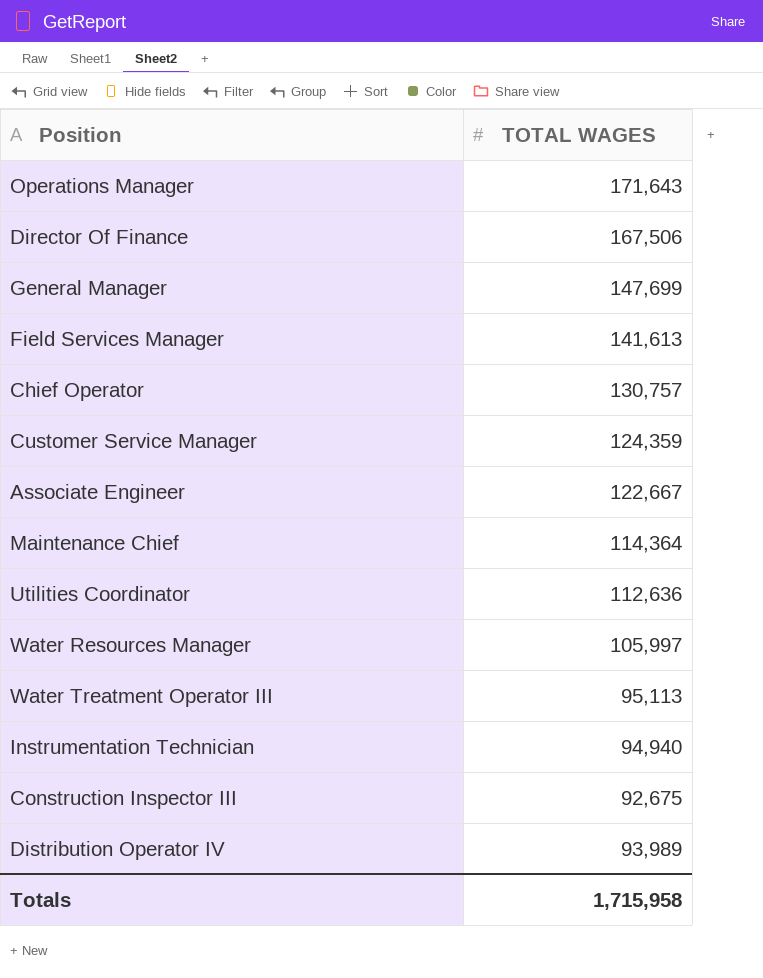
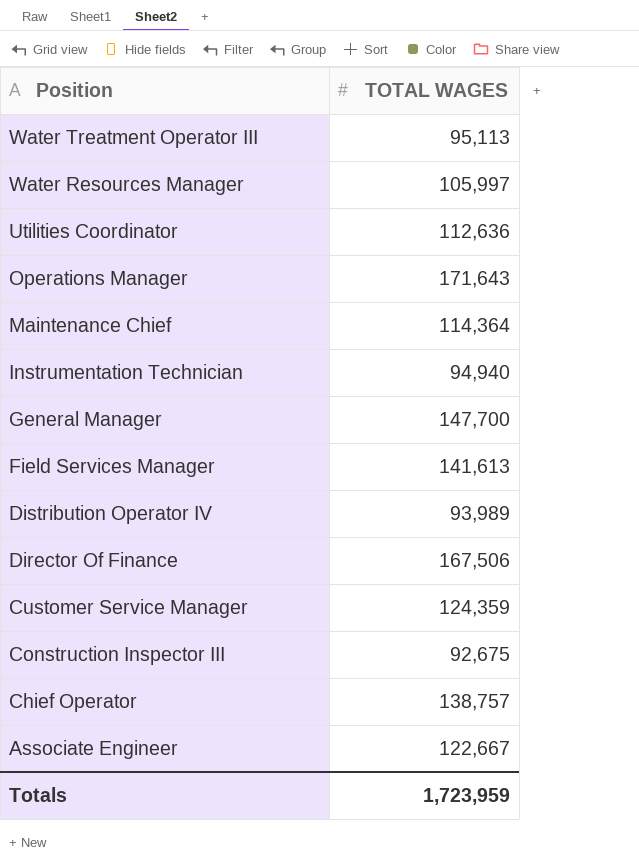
row order: none -> Position descending
General Manager | TOTAL WAGES: 147,699 -> 147,700
Chief Operator | TOTAL WAGES: 130,757 -> 138,757
Totals | TOTAL WAGES: 1,715,958 -> 1,723,959

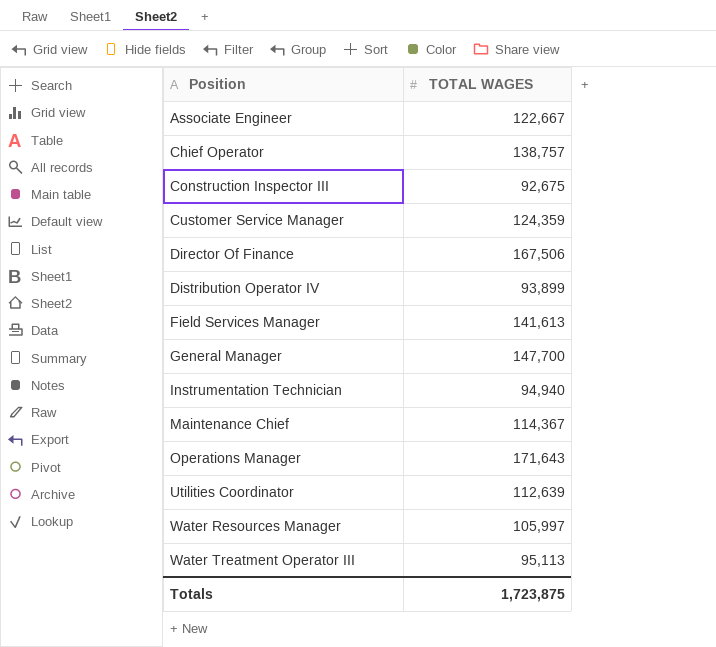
row order: Position descending -> Position ascending
Distribution Operator IV | TOTAL WAGES: 93,989 -> 93,899
Maintenance Chief | TOTAL WAGES: 114,364 -> 114,367
Utilities Coordinator | TOTAL WAGES: 112,636 -> 112,639
Totals | TOTAL WAGES: 1,723,959 -> 1,723,875

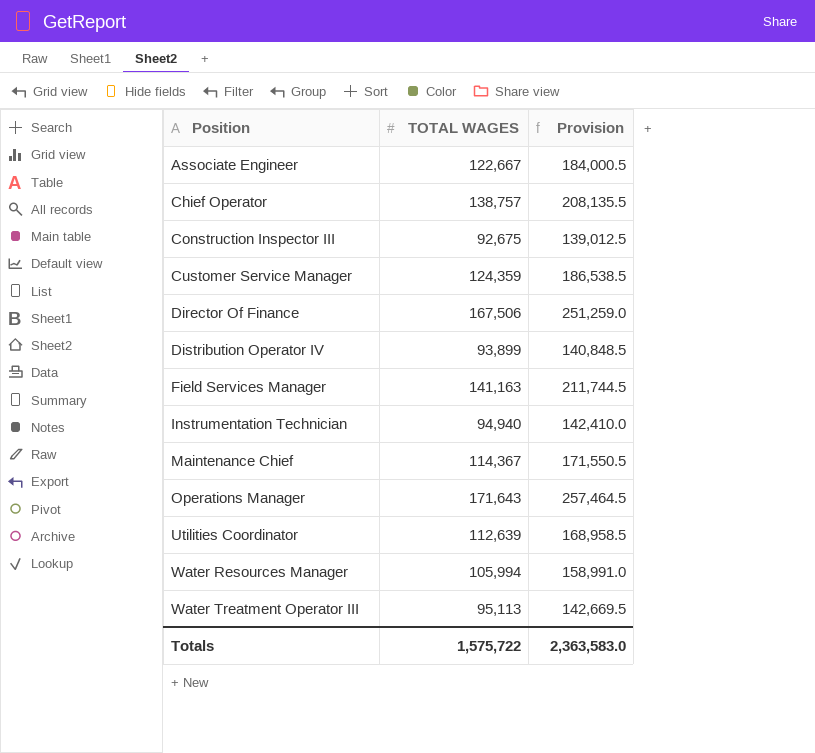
column Provision | formula: none -> [TOTAL WAGES] * 1.5
row General Manager: 147,700 -> none
Field Services Manager | TOTAL WAGES: 141,613 -> 141,163
Water Resources Manager | TOTAL WAGES: 105,997 -> 105,994
Totals | TOTAL WAGES: 1,723,875 -> 1,575,722

